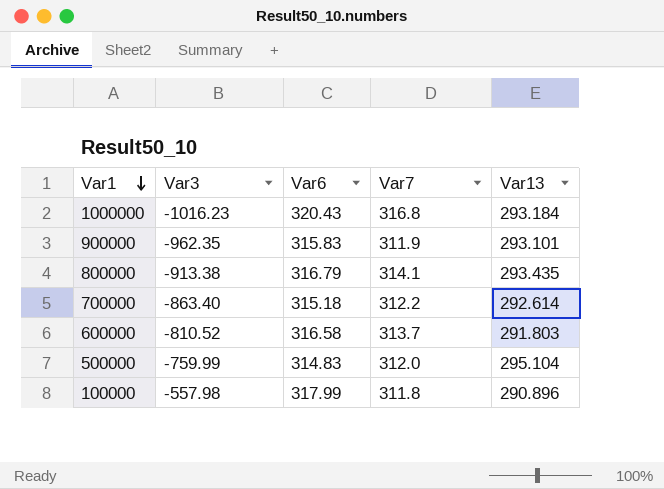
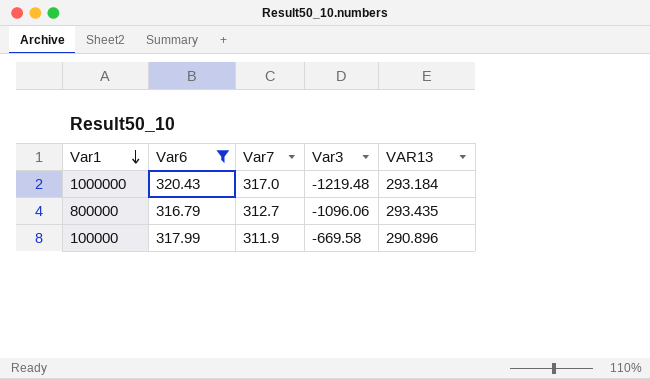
filter: none -> Var6 >= 316.79
column Var3 | position: 2 -> 4
column name: Var13 -> VAR13
1000000 | Var7: 316.8 -> 317.0
1000000 | Var3: -1016.23 -> -1219.48
800000 | Var7: 314.1 -> 312.7
800000 | Var3: -913.38 -> -1096.06
100000 | Var7: 311.8 -> 311.9
100000 | Var3: -557.98 -> -669.58

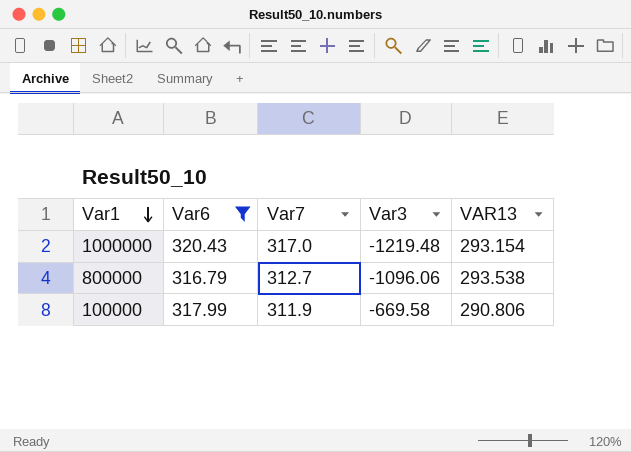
1000000 | VAR13: 293.184 -> 293.154
800000 | VAR13: 293.435 -> 293.538
100000 | VAR13: 290.896 -> 290.806

